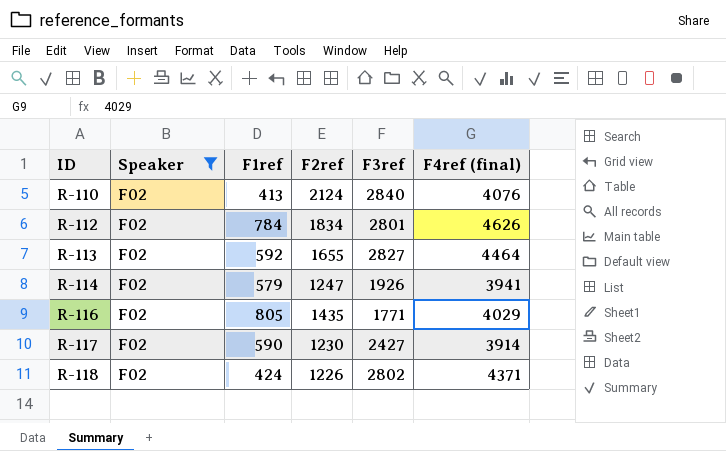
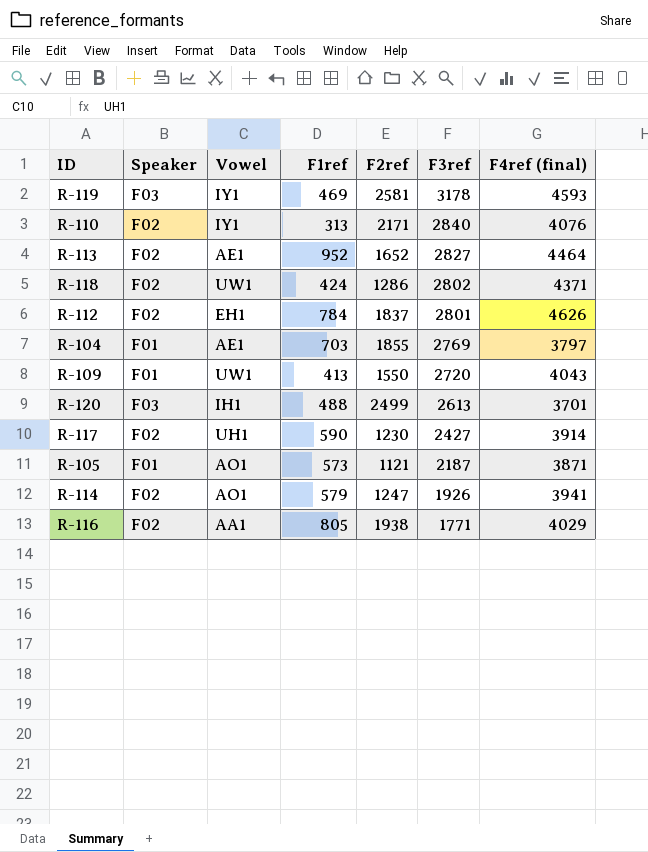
filter: Speaker = F02 -> none
row order: ID ascending -> F3ref descending
column Vowel | position: none -> 3
R-110 | F1ref: 413 -> 313
R-110 | F2ref: 2124 -> 2171
R-113 | F1ref: 592 -> 952
R-113 | F2ref: 1655 -> 1652
R-118 | F2ref: 1226 -> 1286
R-112 | F2ref: 1834 -> 1837
R-116 | F2ref: 1435 -> 1938

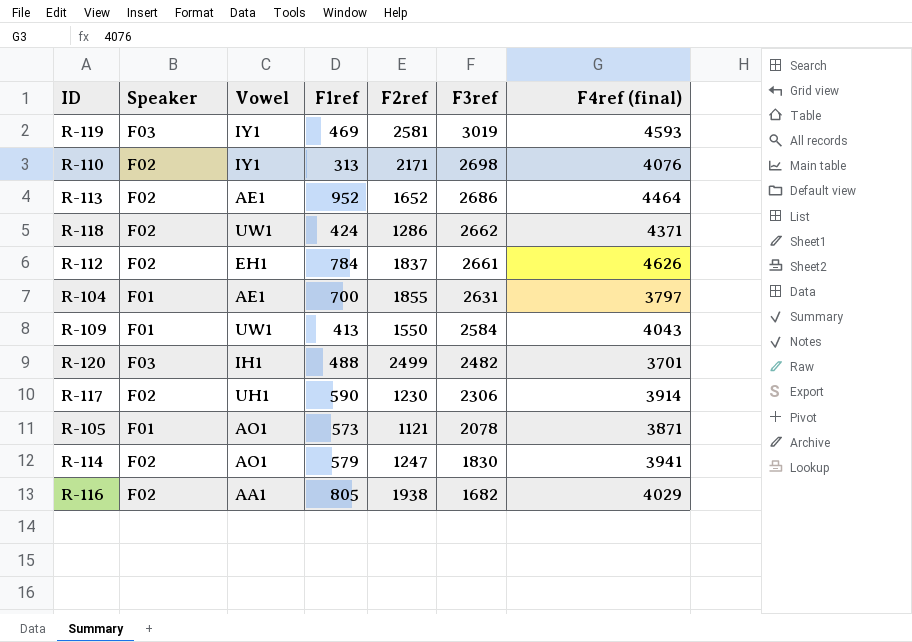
R-119 | F3ref: 3178 -> 3019
R-110 | F3ref: 2840 -> 2698
R-113 | F3ref: 2827 -> 2686
R-118 | F3ref: 2802 -> 2662
R-112 | F3ref: 2801 -> 2661
R-104 | F1ref: 703 -> 700
R-104 | F3ref: 2769 -> 2631
R-109 | F3ref: 2720 -> 2584
R-120 | F3ref: 2613 -> 2482
R-117 | F3ref: 2427 -> 2306
R-105 | F3ref: 2187 -> 2078
R-114 | F3ref: 1926 -> 1830
R-116 | F3ref: 1771 -> 1682

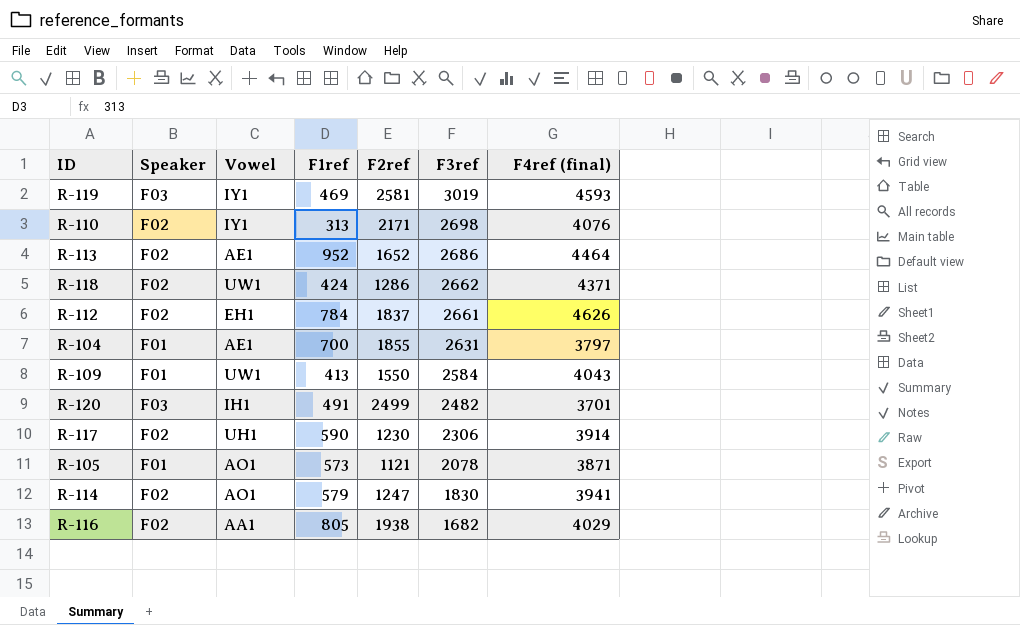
R-120 | F1ref: 488 -> 491

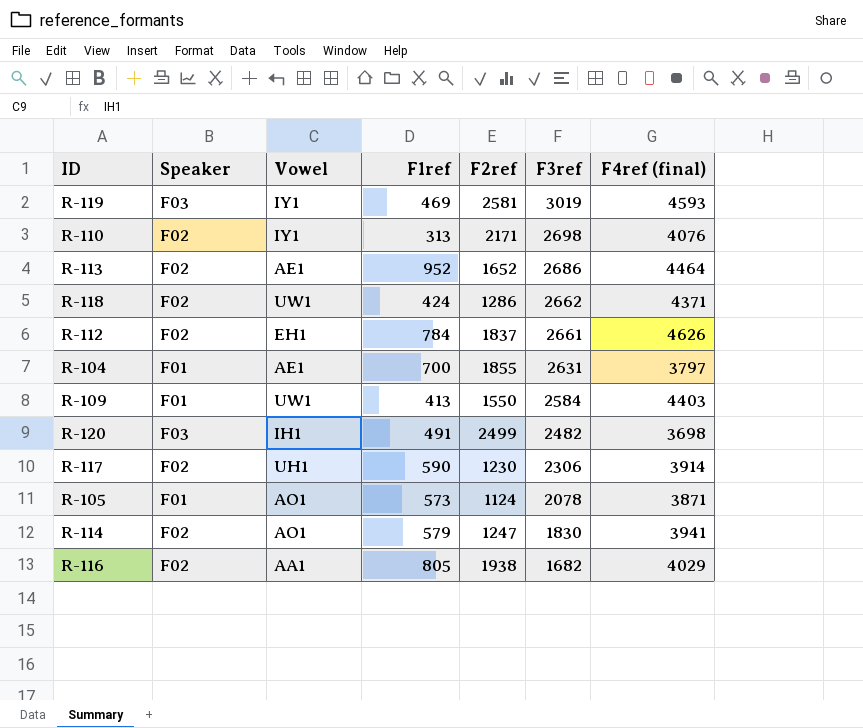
R-109 | F4ref (final): 4043 -> 4403
R-120 | F4ref (final): 3701 -> 3698
R-105 | F2ref: 1121 -> 1124

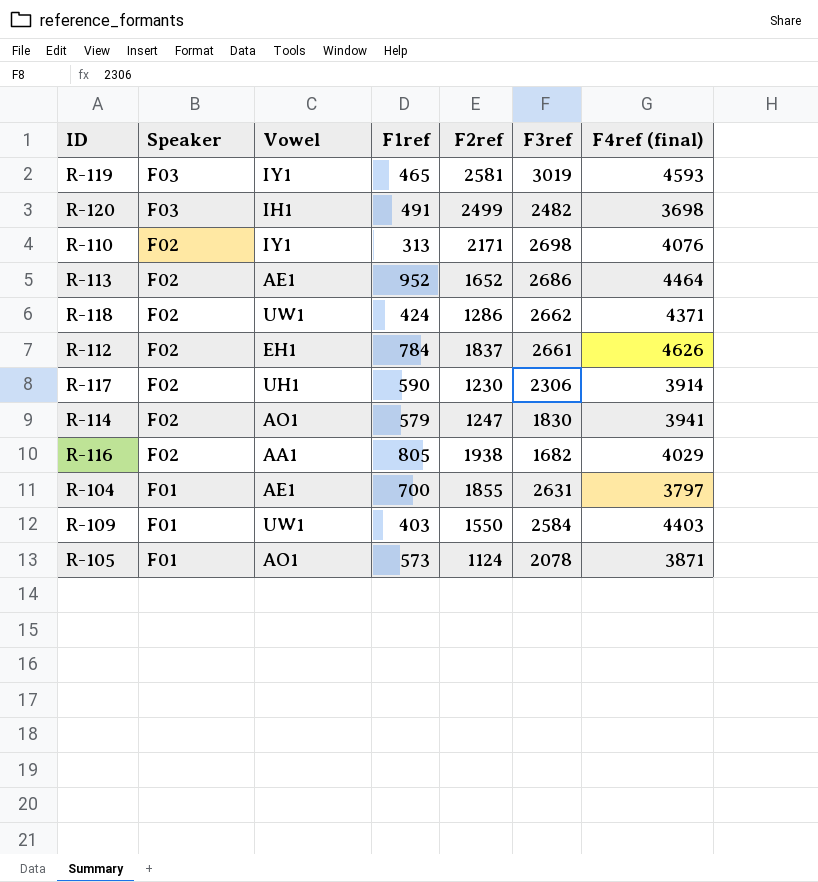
row order: F3ref descending -> Speaker descending
R-119 | F1ref: 469 -> 465
R-109 | F1ref: 413 -> 403

